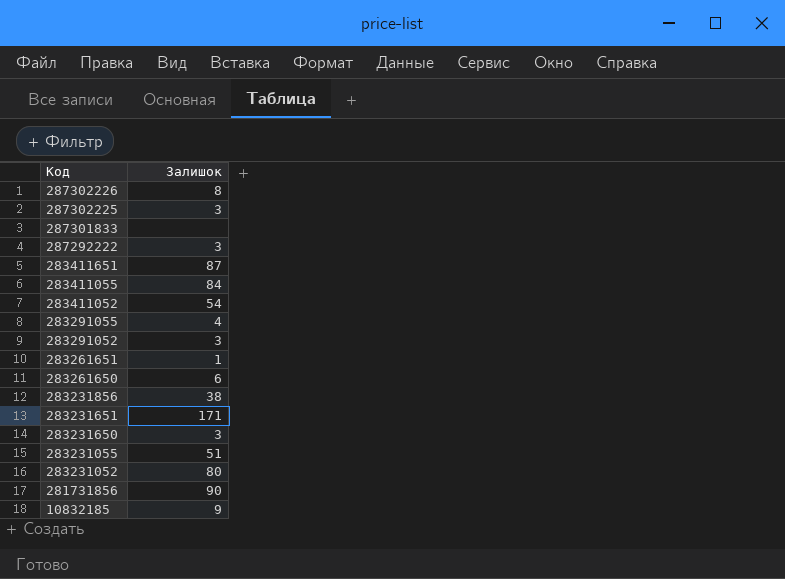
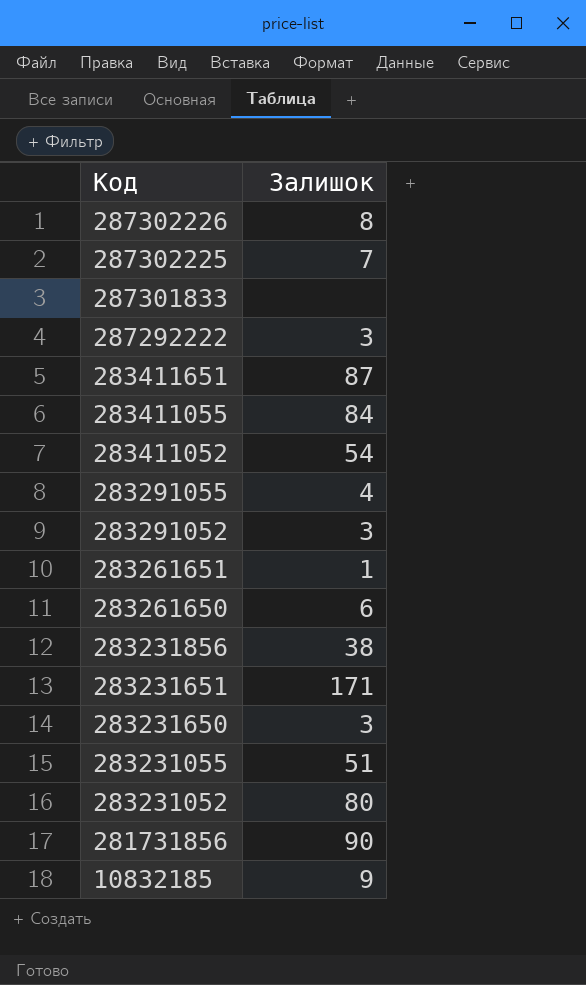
287302225 | Залишок: 3 -> 7

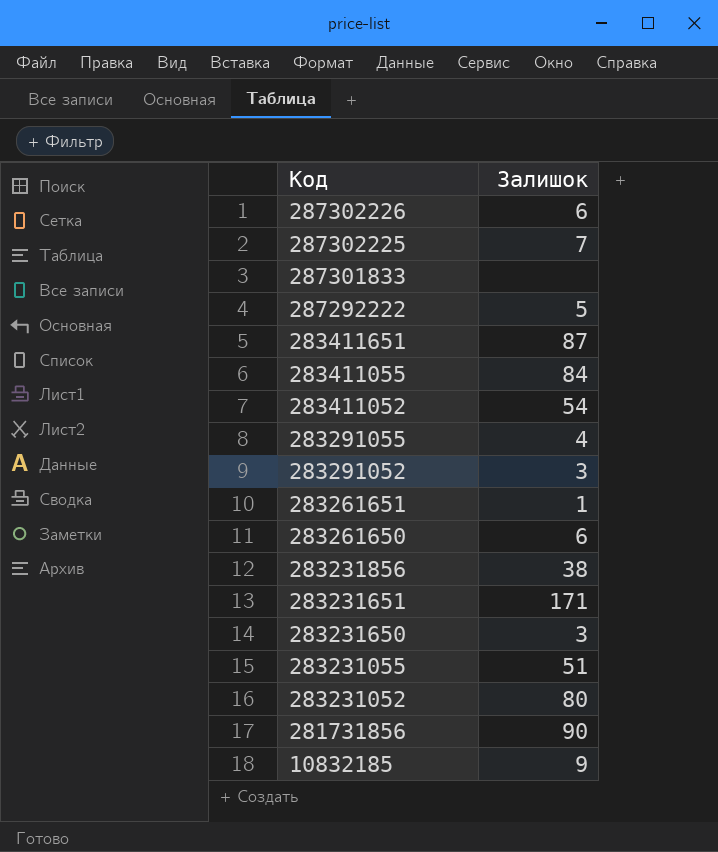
287302226 | Залишок: 8 -> 6
287292222 | Залишок: 3 -> 5

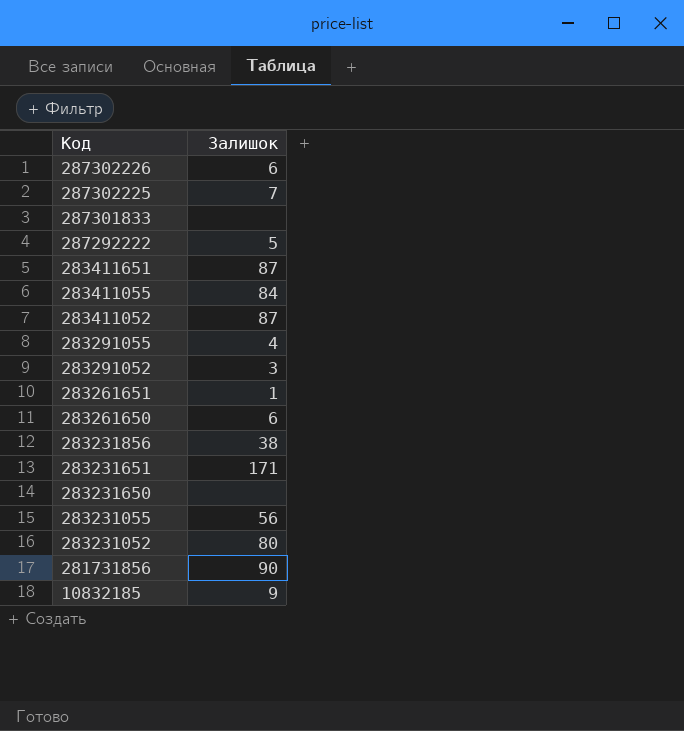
283411052 | Залишок: 54 -> 87
283231650 | Залишок: 3 -> none
283231055 | Залишок: 51 -> 56

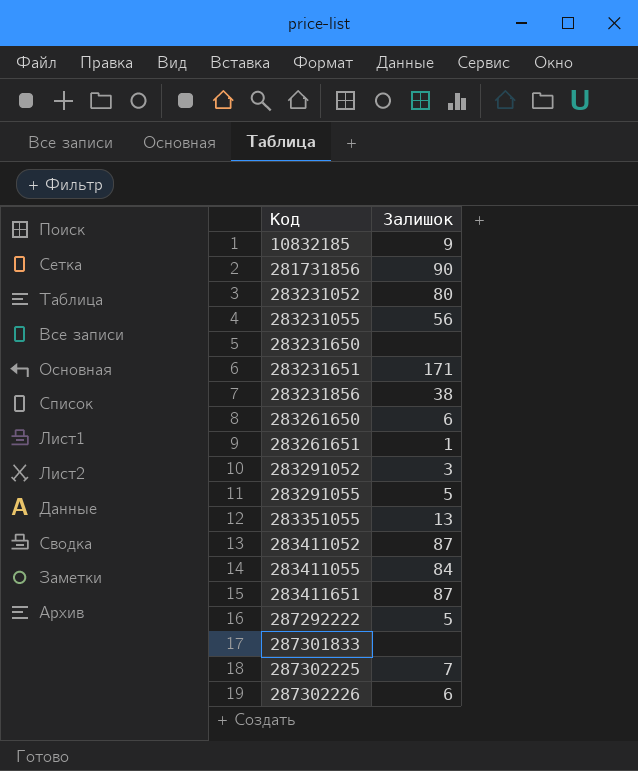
row order: Код descending -> Код ascending
283291055 | Залишок: 4 -> 5
row 283351055: none -> 13

